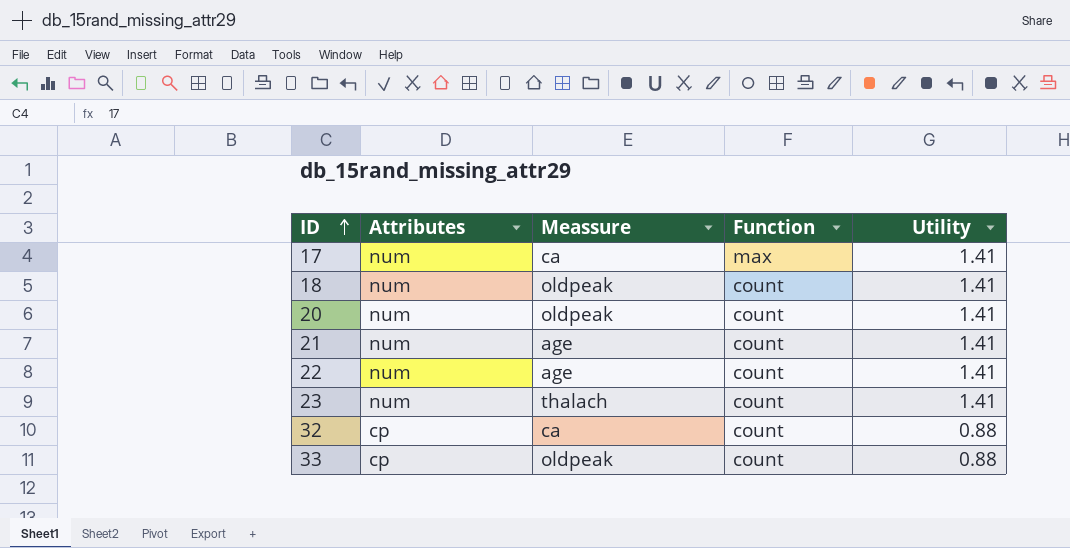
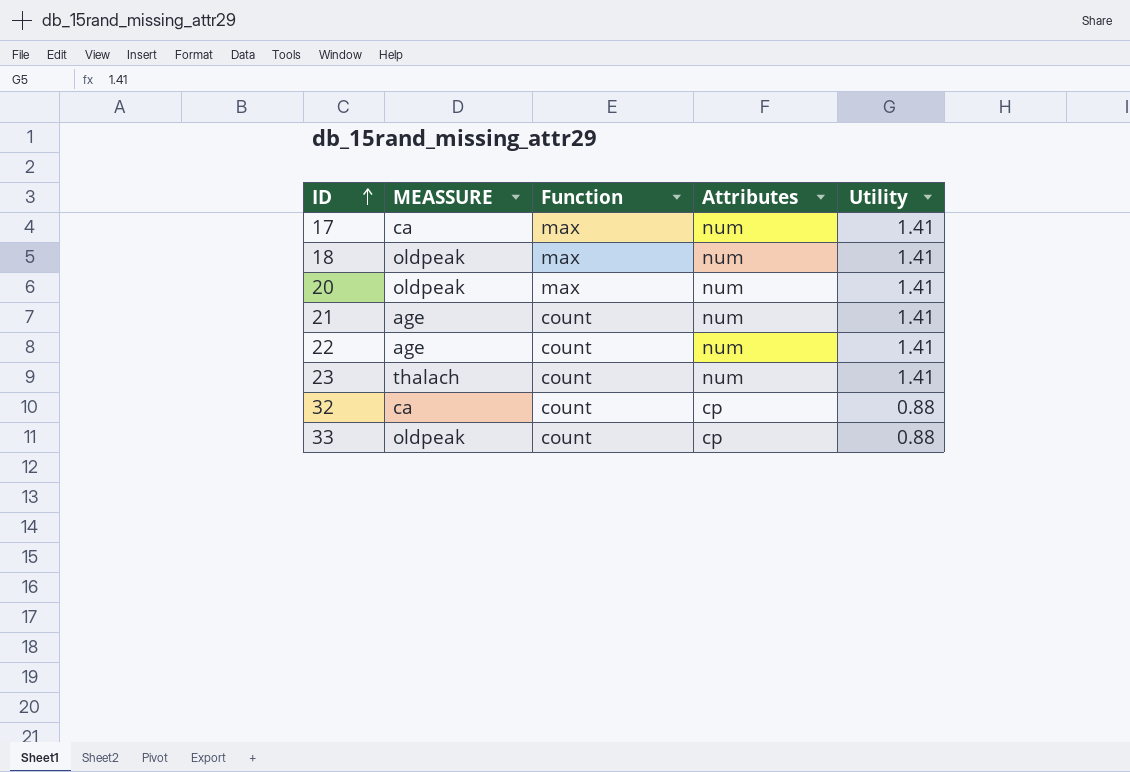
column name: Meassure -> MEASSURE
column Attributes | position: 2 -> 4
18 | Function: count -> max
20 | Function: count -> max

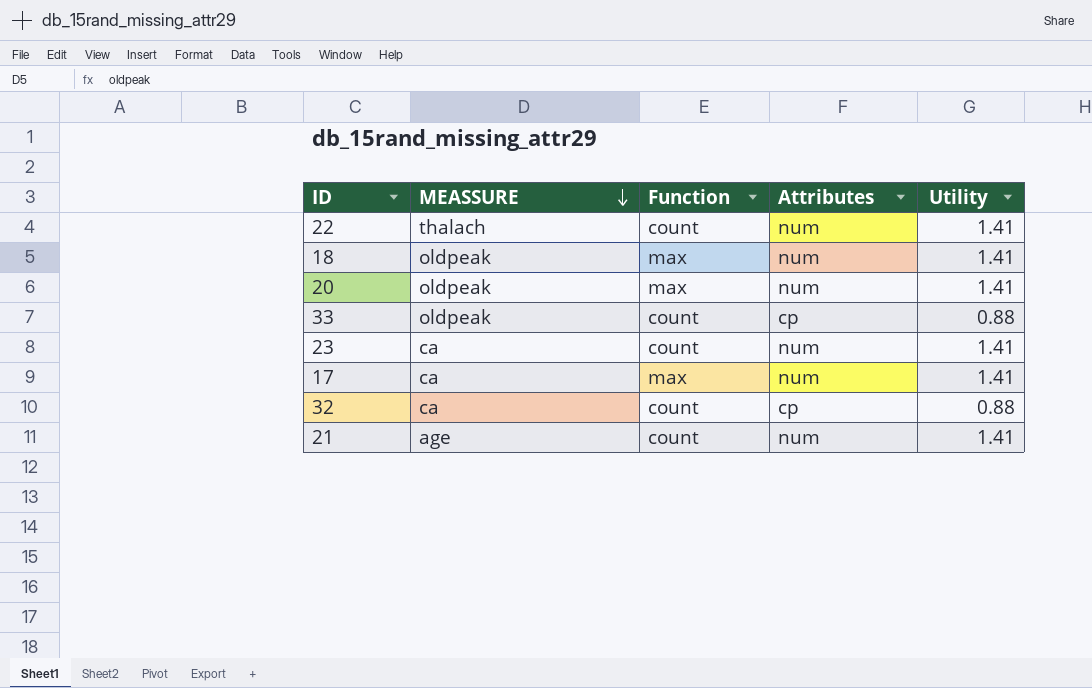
row order: ID ascending -> MEASSURE descending
22 | MEASSURE: age -> thalach
23 | MEASSURE: thalach -> ca

